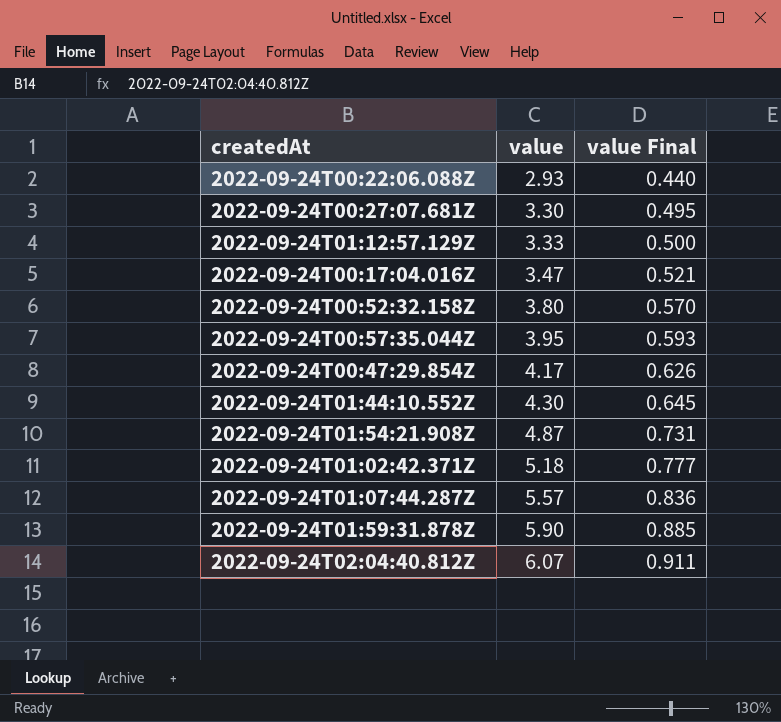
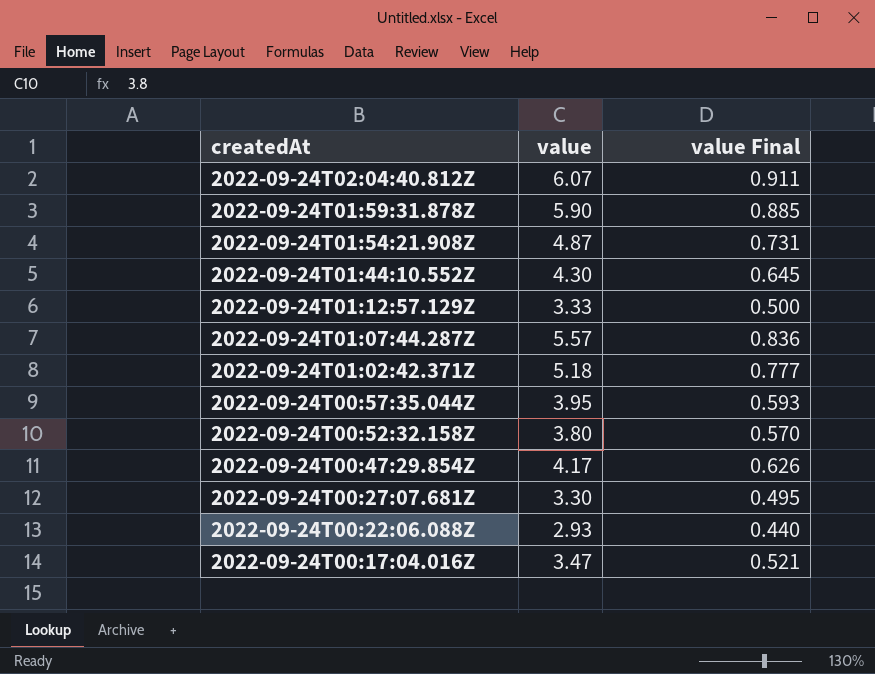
row order: value ascending -> createdAt descending

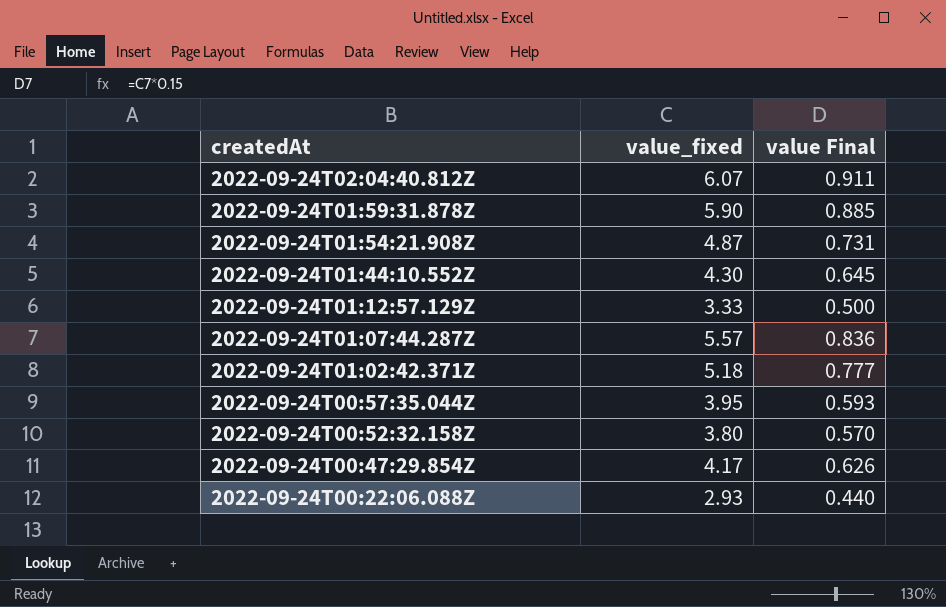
column name: value -> value_fixed
row 2022-09-24T00:27:07.681Z: 3.30 | 0.495 -> none
row 2022-09-24T00:17:04.016Z: 3.47 | 0.521 -> none

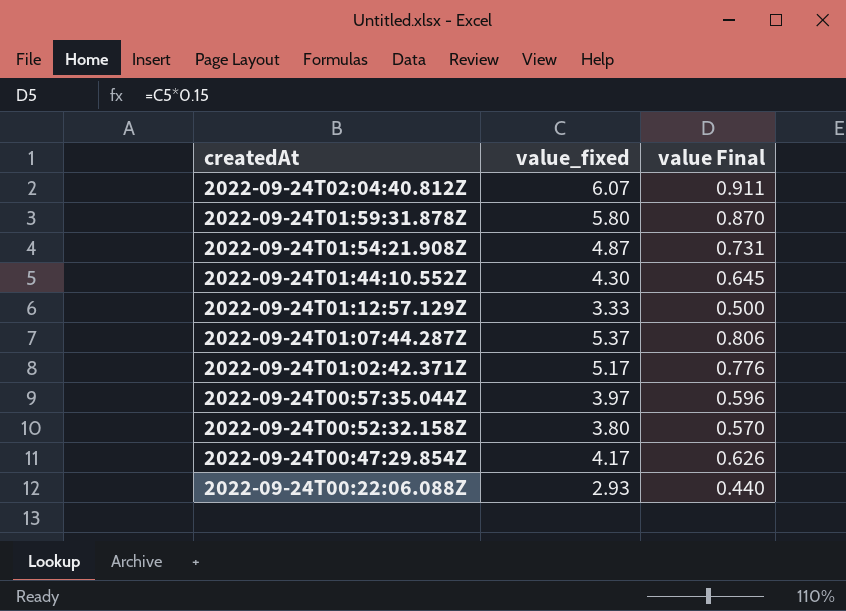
2022-09-24T01:59:31.878Z | value_fixed: 5.90 -> 5.80
2022-09-24T01:59:31.878Z | value Final: 0.885 -> 0.870
2022-09-24T01:07:44.287Z | value_fixed: 5.57 -> 5.37
2022-09-24T01:07:44.287Z | value Final: 0.836 -> 0.806
2022-09-24T01:02:42.371Z | value_fixed: 5.18 -> 5.17
2022-09-24T01:02:42.371Z | value Final: 0.777 -> 0.776
2022-09-24T00:57:35.044Z | value_fixed: 3.95 -> 3.97
2022-09-24T00:57:35.044Z | value Final: 0.593 -> 0.596

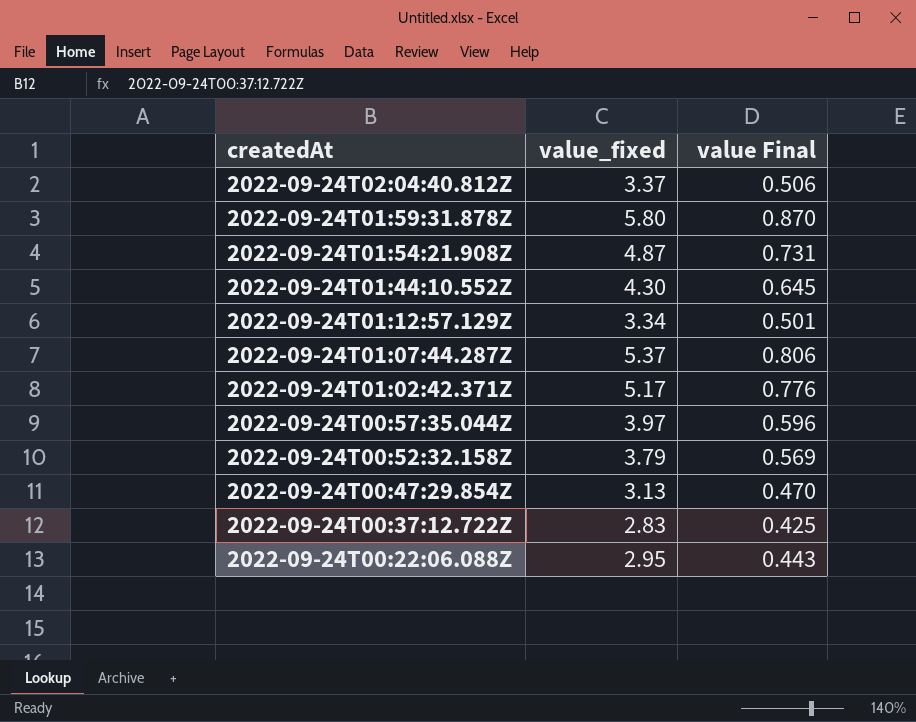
2022-09-24T02:04:40.812Z | value_fixed: 6.07 -> 3.37
2022-09-24T02:04:40.812Z | value Final: 0.911 -> 0.506
2022-09-24T01:12:57.129Z | value_fixed: 3.33 -> 3.34
2022-09-24T01:12:57.129Z | value Final: 0.500 -> 0.501
2022-09-24T00:52:32.158Z | value_fixed: 3.80 -> 3.79
2022-09-24T00:52:32.158Z | value Final: 0.570 -> 0.569
2022-09-24T00:47:29.854Z | value_fixed: 4.17 -> 3.13
2022-09-24T00:47:29.854Z | value Final: 0.626 -> 0.470
row 2022-09-24T00:37:12.722Z: none -> 2.83 | 0.425
2022-09-24T00:22:06.088Z | value_fixed: 2.93 -> 2.95
2022-09-24T00:22:06.088Z | value Final: 0.440 -> 0.443

